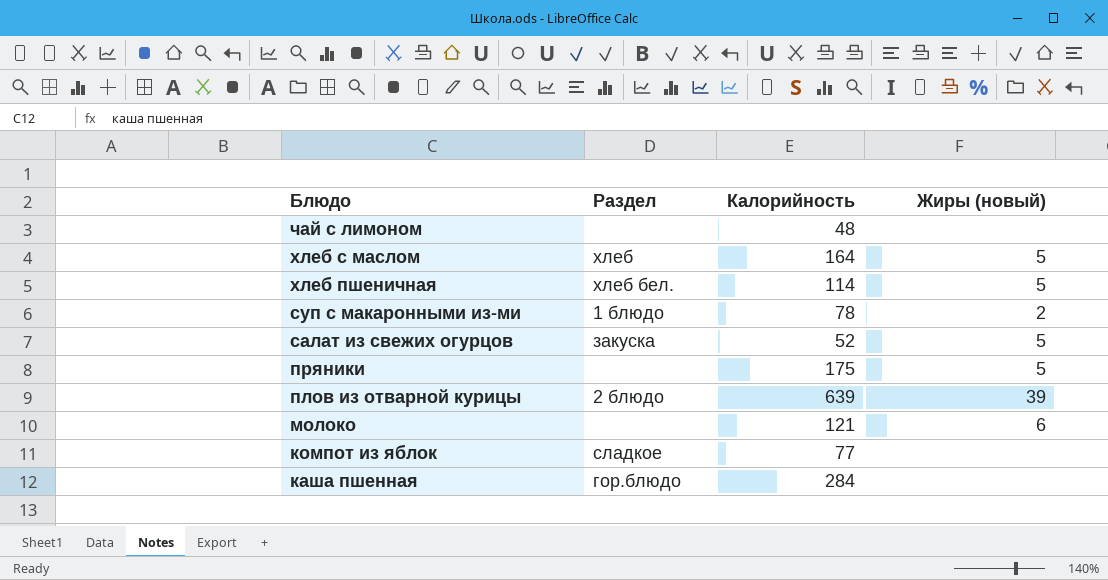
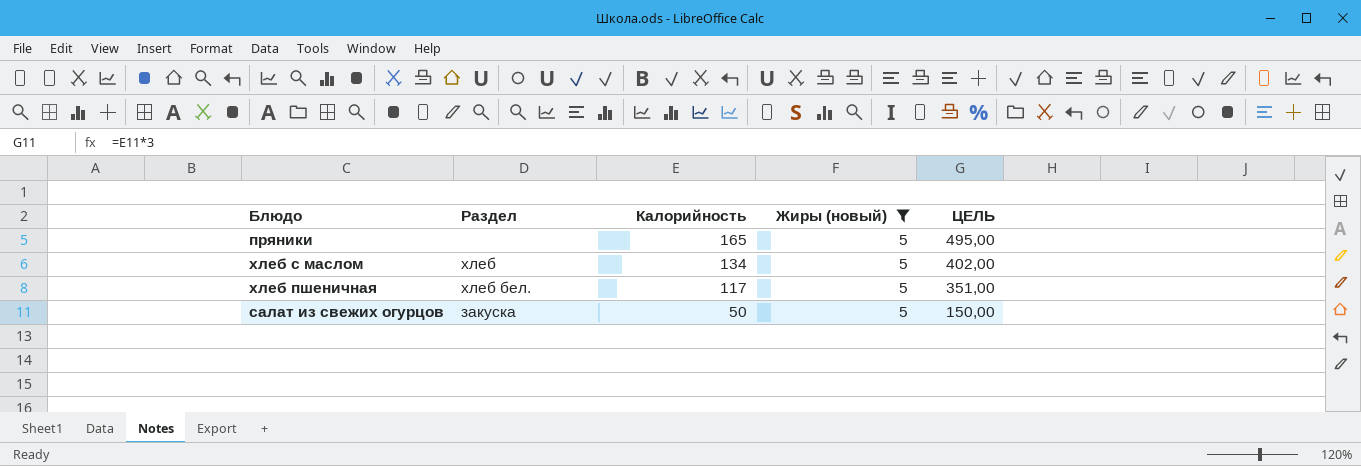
filter: none -> Жиры (новый) = 5
row order: Блюдо descending -> Калорийность descending
column ЦЕЛЬ | formula: none -> [Калорийность] * 3
пряники | Калорийность: 175 -> 165
хлеб с маслом | Калорийность: 164 -> 134
хлеб пшеничная | Калорийность: 114 -> 117
салат из свежих огурцов | Калорийность: 52 -> 50

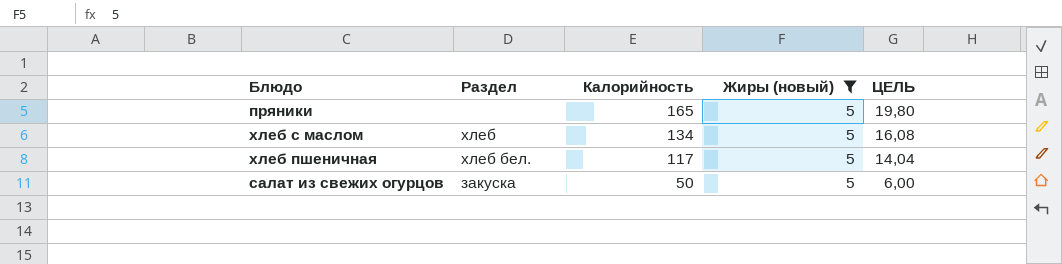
column ЦЕЛЬ | formula: [Калорийность] * 3 -> [Калорийность] * 0,12

